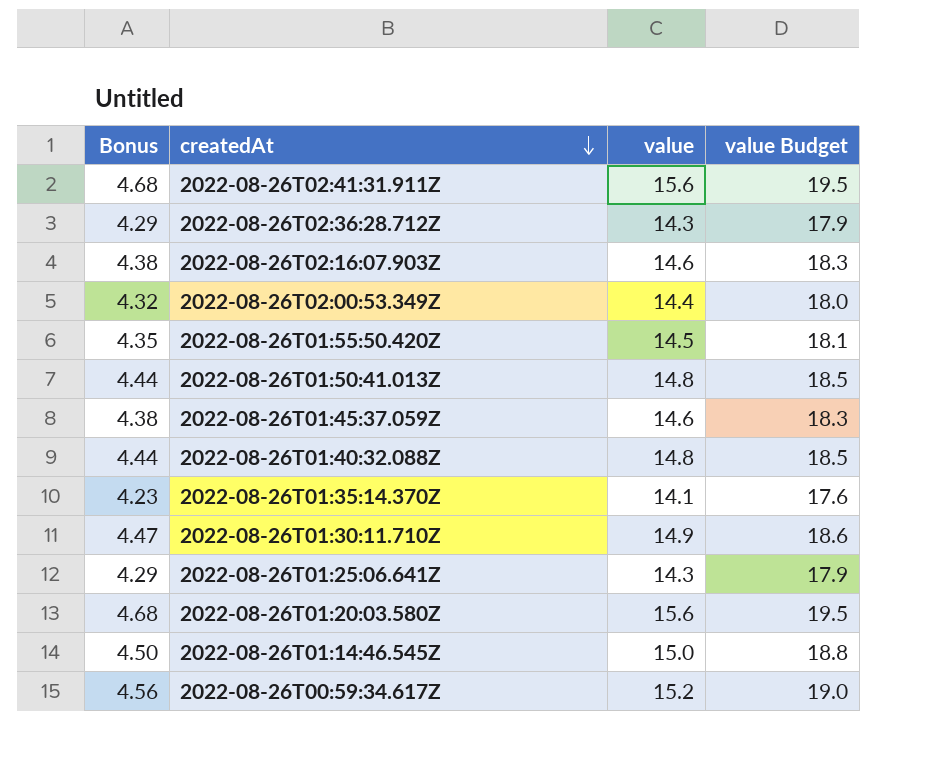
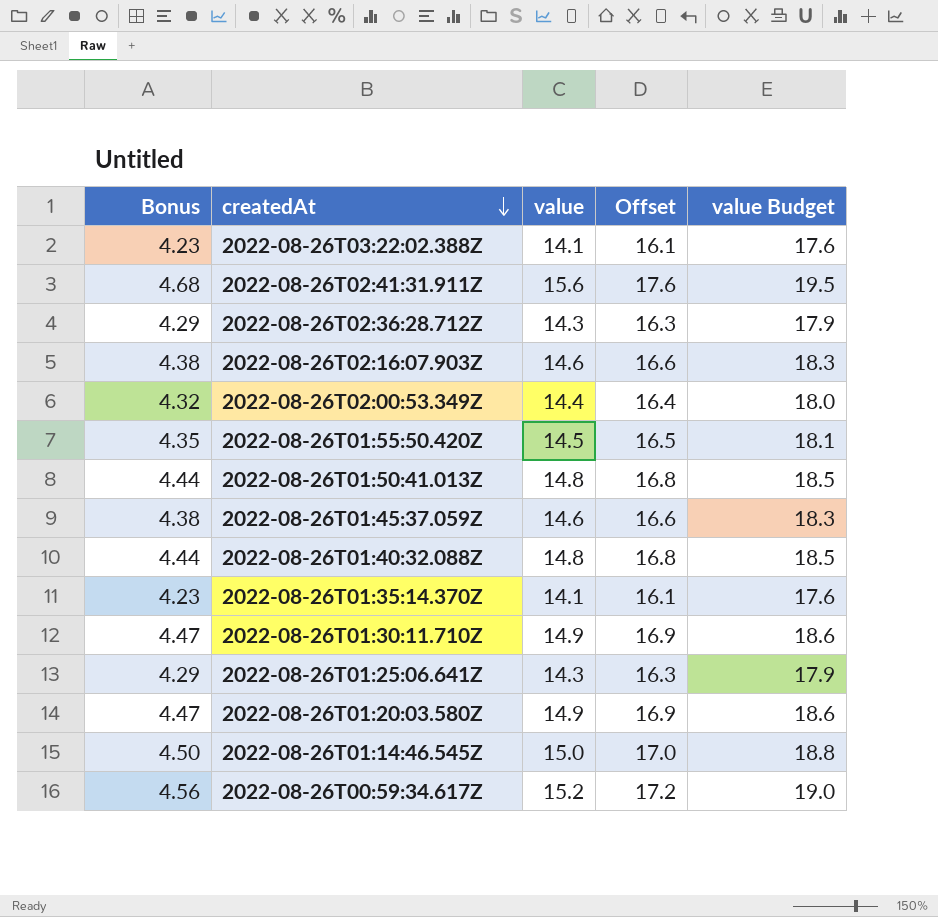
column Offset | formula: none -> [value] + 2
row 2022-08-26T03:22:02.388Z: none -> 4.23 | 14.1 | 16.1 | 17.6
2022-08-26T01:20:03.580Z | Bonus: 4.68 -> 4.47
2022-08-26T01:20:03.580Z | value: 15.6 -> 14.9
2022-08-26T01:20:03.580Z | value Budget: 19.5 -> 18.6

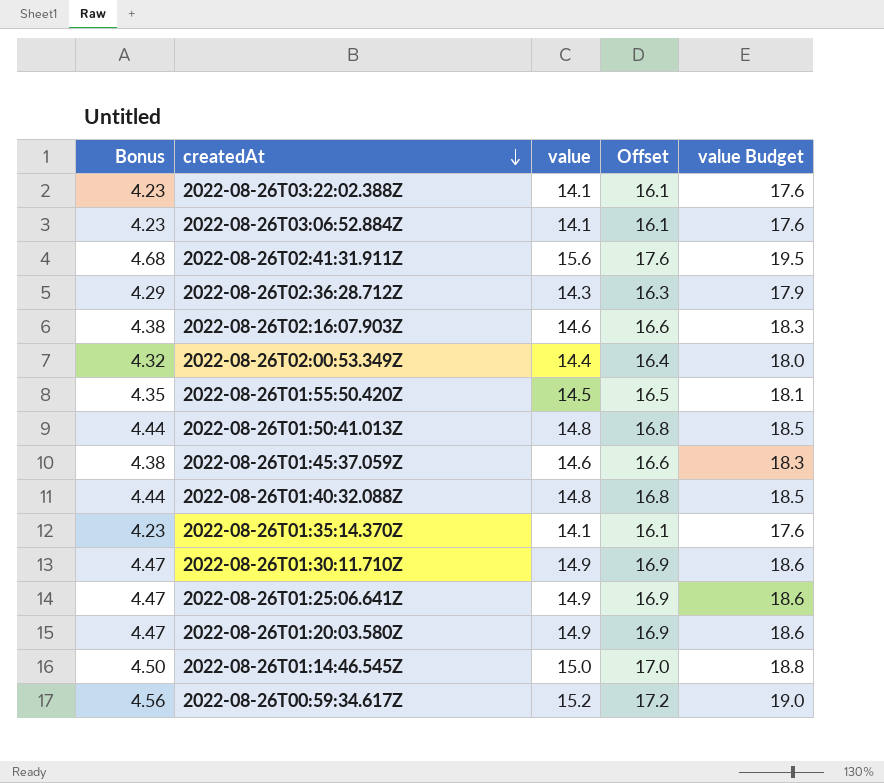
row 2022-08-26T03:06:52.884Z: none -> 4.23 | 14.1 | 16.1 | 17.6
2022-08-26T01:25:06.641Z | Bonus: 4.29 -> 4.47
2022-08-26T01:25:06.641Z | value: 14.3 -> 14.9
2022-08-26T01:25:06.641Z | Offset: 16.3 -> 16.9
2022-08-26T01:25:06.641Z | value Budget: 17.9 -> 18.6

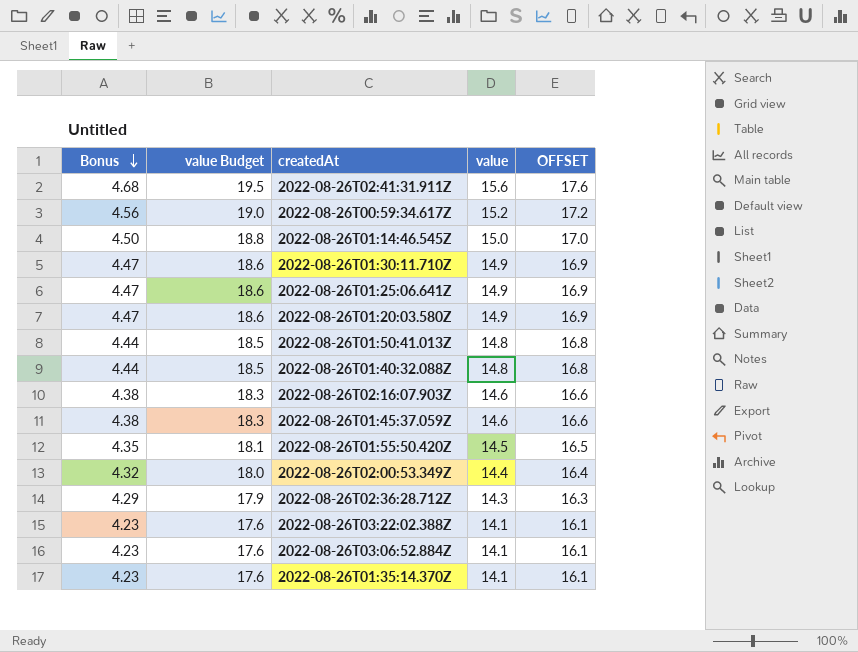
row order: createdAt descending -> Bonus descending
column value Budget | position: 5 -> 2
column name: Offset -> OFFSET

